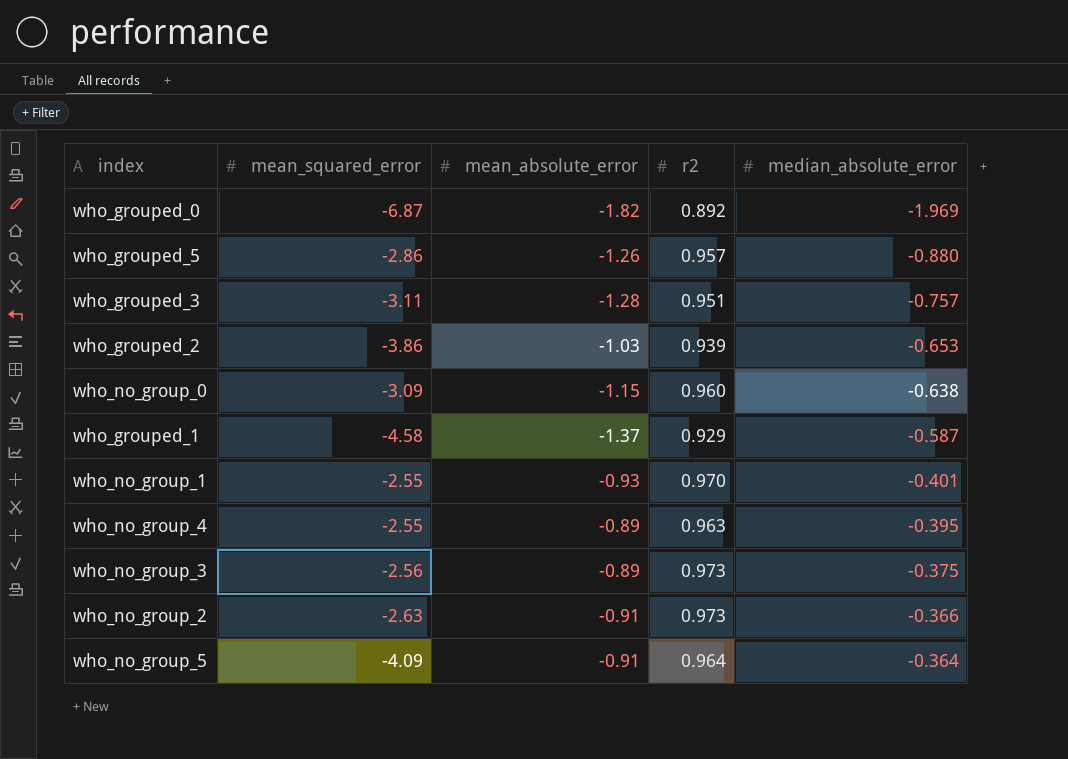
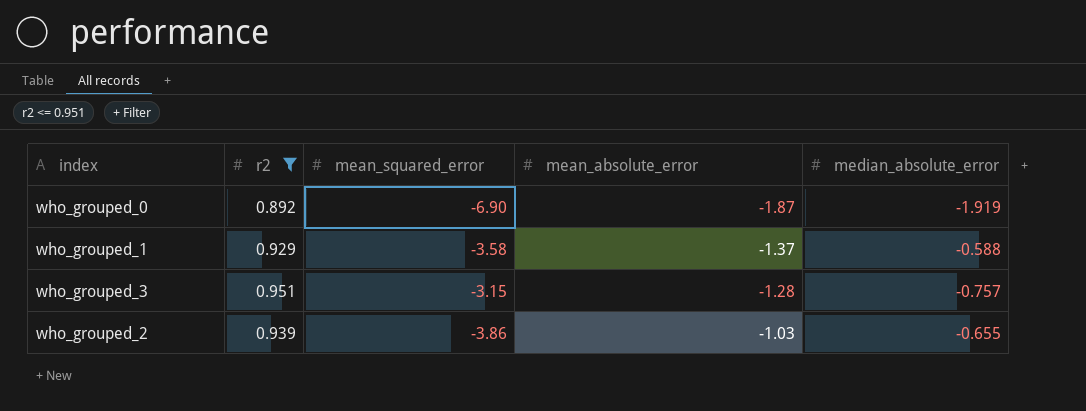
filter: none -> r2 <= 0.951
row order: median_absolute_error ascending -> mean_absolute_error ascending
column r2 | position: 4 -> 2
who_grouped_0 | mean_squared_error: -6.87 -> -6.90
who_grouped_0 | mean_absolute_error: -1.82 -> -1.87
who_grouped_0 | median_absolute_error: -1.969 -> -1.919
who_grouped_1 | mean_squared_error: -4.58 -> -3.58
who_grouped_1 | median_absolute_error: -0.587 -> -0.588
who_grouped_3 | mean_squared_error: -3.11 -> -3.15
who_grouped_2 | median_absolute_error: -0.653 -> -0.655

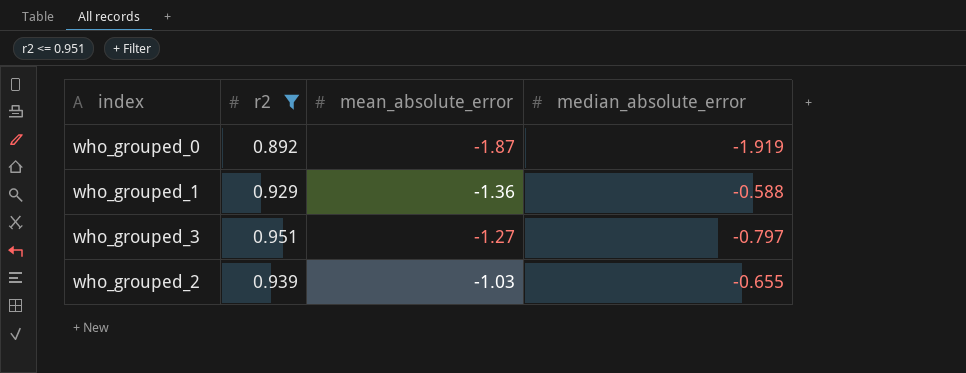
column mean_squared_error | position: 3 -> none
who_grouped_1 | mean_absolute_error: -1.37 -> -1.36
who_grouped_3 | mean_absolute_error: -1.28 -> -1.27
who_grouped_3 | median_absolute_error: -0.757 -> -0.797

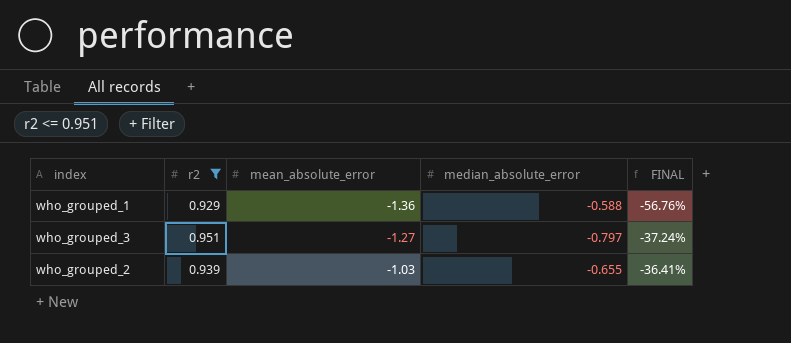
column FINAL | formula: none -> ([median_absolute_error] - [mean_absolute_error]) / [mean_absolute_error]
row who_grouped_0: 0.892 | -1.87 | -1.919 -> none

